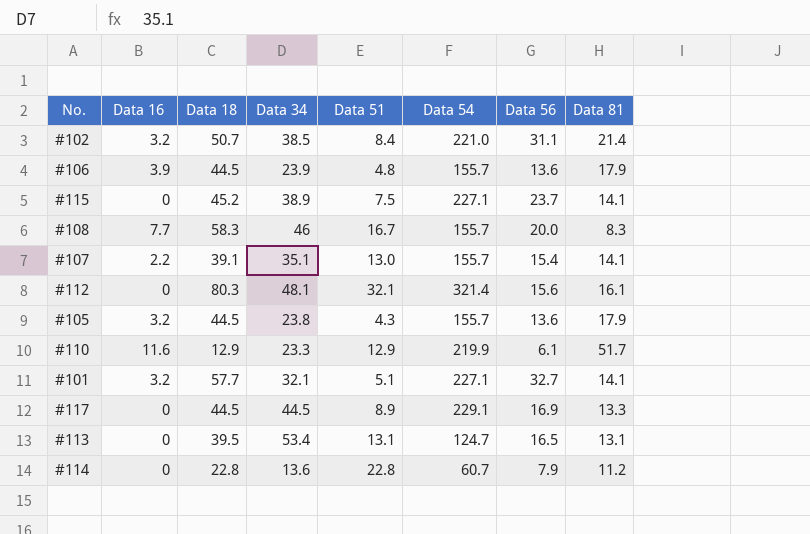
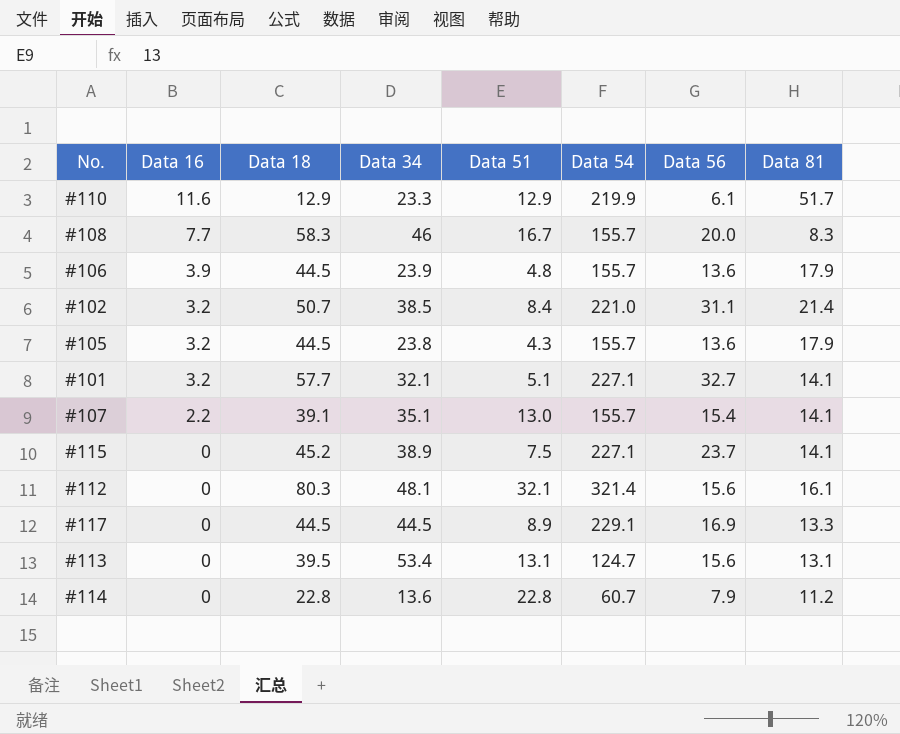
row order: none -> Data 16 descending
#113 | Data 56: 16.5 -> 15.6

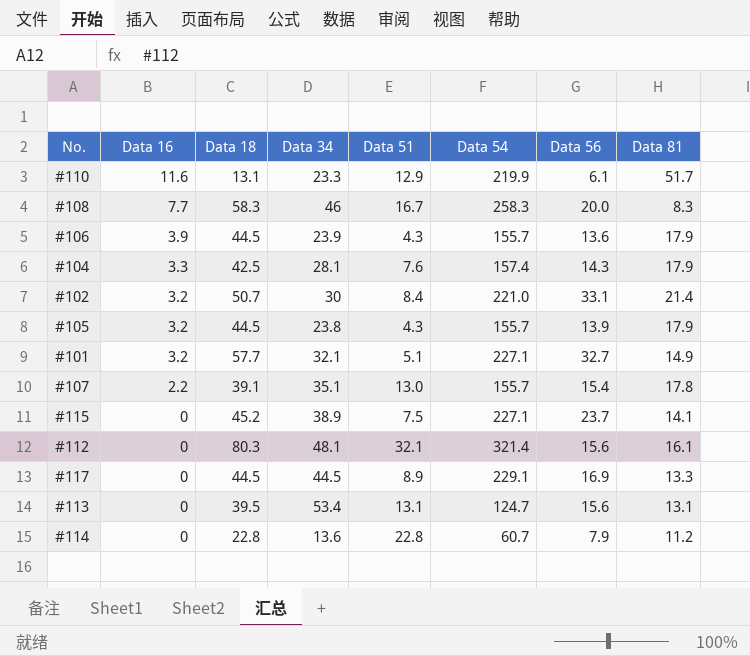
#110 | Data 18: 12.9 -> 13.1
#108 | Data 54: 155.7 -> 258.3
#106 | Data 51: 4.8 -> 4.3
row #104: none -> 3.3 | 42.5 | 28.1 | 7.6 | 157.4 | 14.3 | 17.9
#102 | Data 34: 38.5 -> 30
#102 | Data 56: 31.1 -> 33.1
#105 | Data 56: 13.6 -> 13.9
#101 | Data 81: 14.1 -> 14.9
#107 | Data 81: 14.1 -> 17.8

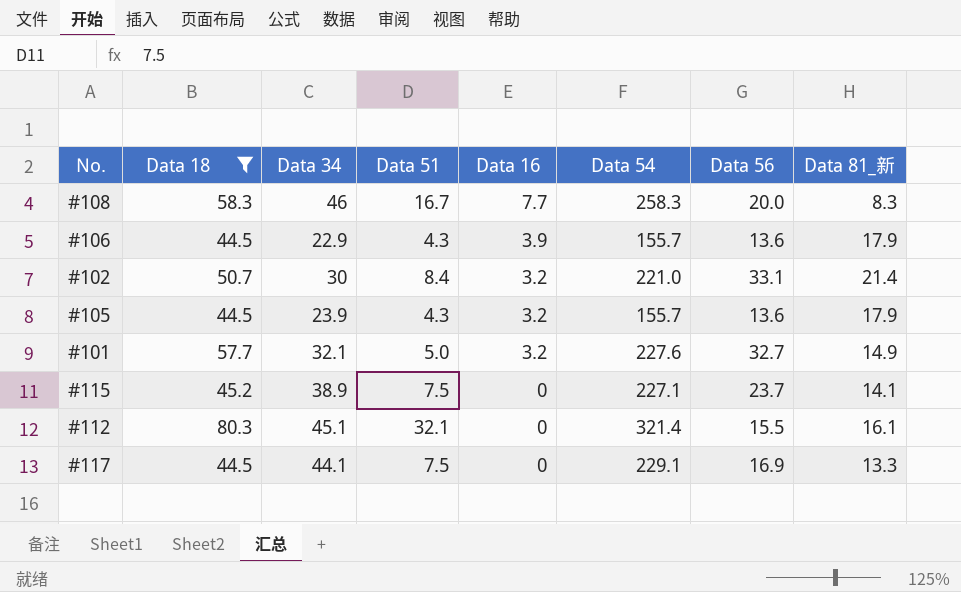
filter: none -> Data 18 >= 44.5
column Data 16 | position: 2 -> 5
column name: Data 81 -> Data 81_新
#106 | Data 34: 23.9 -> 22.9
#105 | Data 34: 23.8 -> 23.9
#105 | Data 56: 13.9 -> 13.6
#101 | Data 51: 5.1 -> 5.0
#101 | Data 54: 227.1 -> 227.6
#112 | Data 34: 48.1 -> 45.1
#112 | Data 56: 15.6 -> 15.5
#117 | Data 34: 44.5 -> 44.1
#117 | Data 51: 8.9 -> 7.5

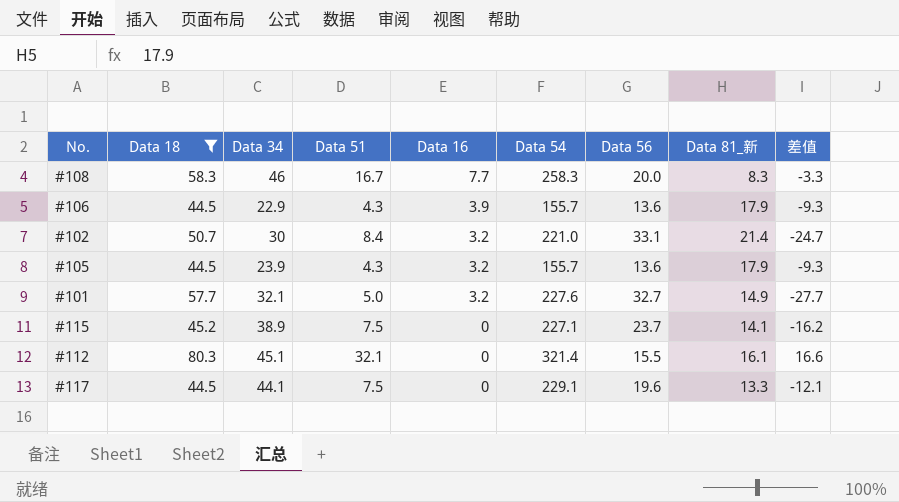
column 差值 | formula: none -> [Data 51] - [Data 56]
#117 | Data 56: 16.9 -> 19.6

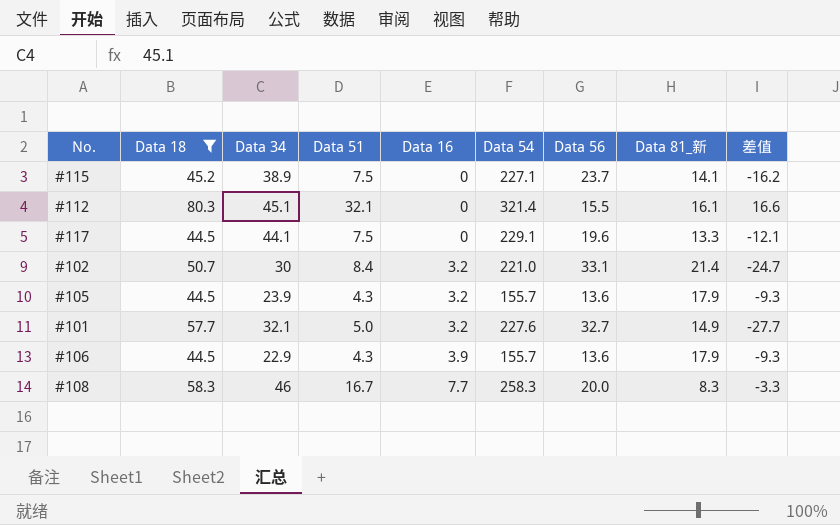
row order: Data 16 descending -> Data 16 ascending

